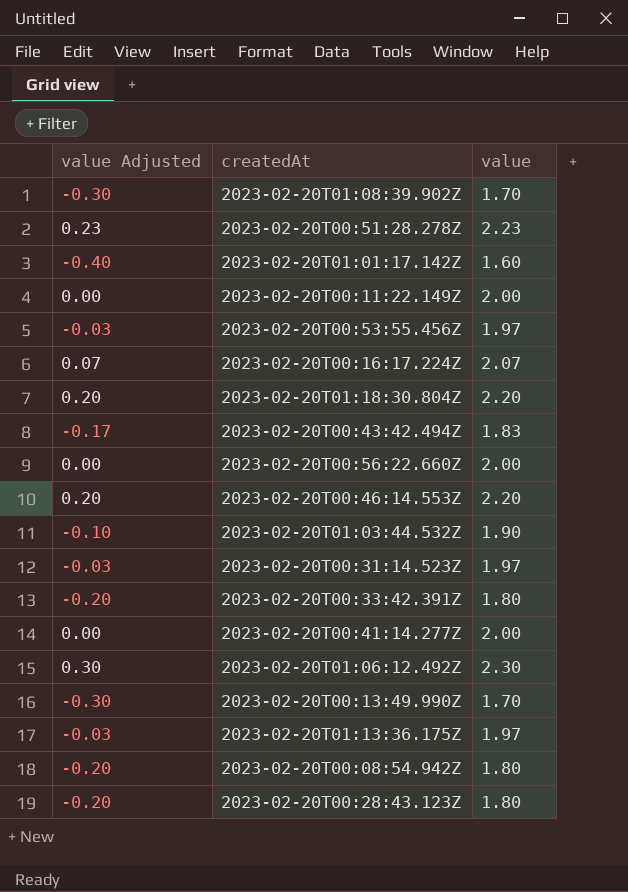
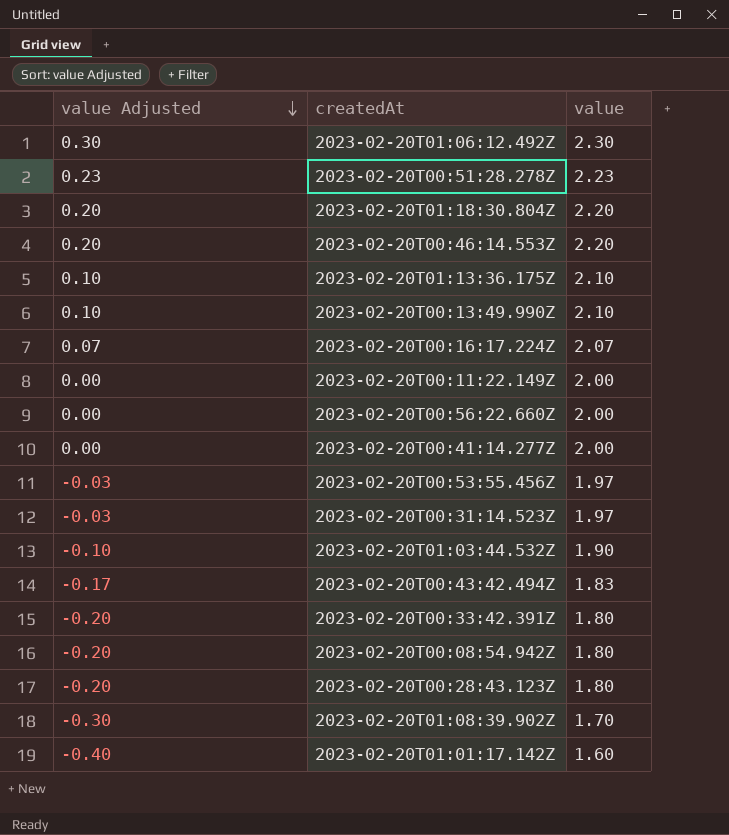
row order: none -> value Adjusted descending
2023-02-20T01:13:36.175Z | value Adjusted: -0.03 -> 0.10
2023-02-20T01:13:36.175Z | value: 1.97 -> 2.10
2023-02-20T00:13:49.990Z | value Adjusted: -0.30 -> 0.10
2023-02-20T00:13:49.990Z | value: 1.70 -> 2.10

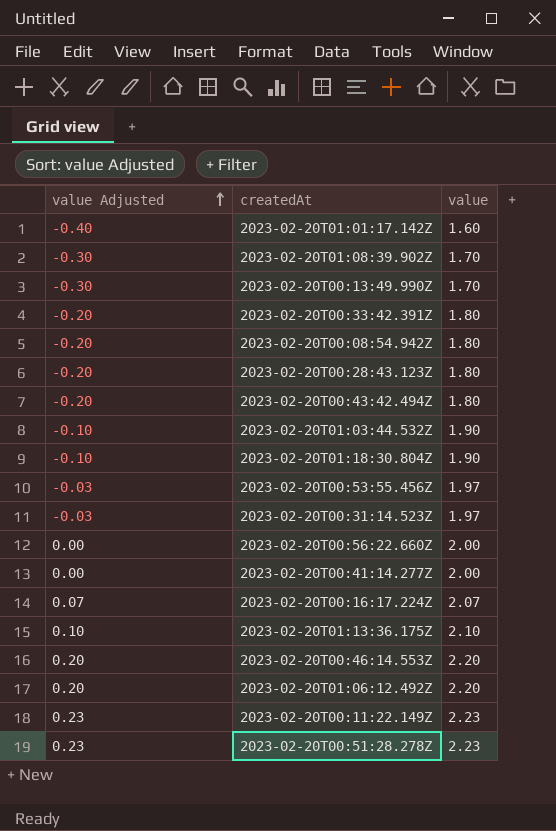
row order: value Adjusted descending -> value Adjusted ascending
2023-02-20T00:13:49.990Z | value Adjusted: 0.10 -> -0.30
2023-02-20T00:13:49.990Z | value: 2.10 -> 1.70
2023-02-20T00:43:42.494Z | value Adjusted: -0.17 -> -0.20
2023-02-20T00:43:42.494Z | value: 1.83 -> 1.80
2023-02-20T01:18:30.804Z | value Adjusted: 0.20 -> -0.10
2023-02-20T01:18:30.804Z | value: 2.20 -> 1.90
2023-02-20T01:06:12.492Z | value Adjusted: 0.30 -> 0.20
2023-02-20T01:06:12.492Z | value: 2.30 -> 2.20
2023-02-20T00:11:22.149Z | value Adjusted: 0.00 -> 0.23
2023-02-20T00:11:22.149Z | value: 2.00 -> 2.23

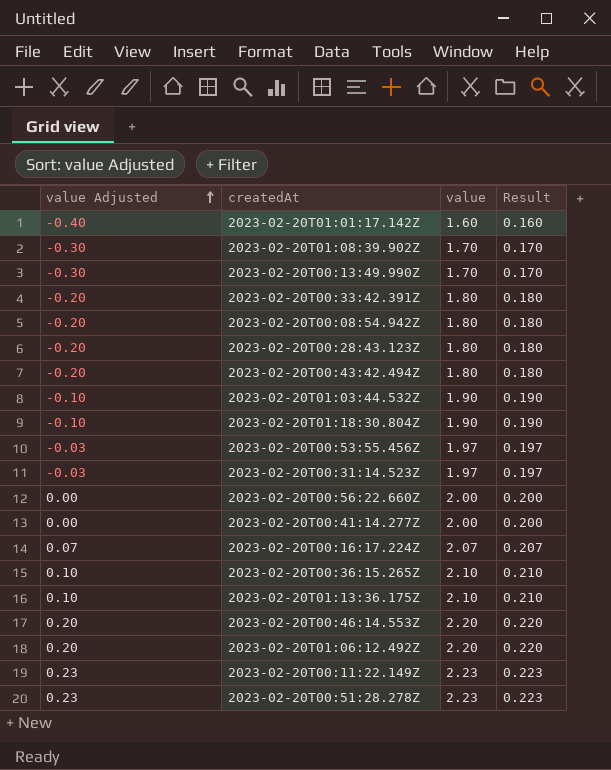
column Result | formula: none -> [value] * 0.1
row 2023-02-20T00:36:15.265Z: none -> 0.10 | 2.10 | 0.210

